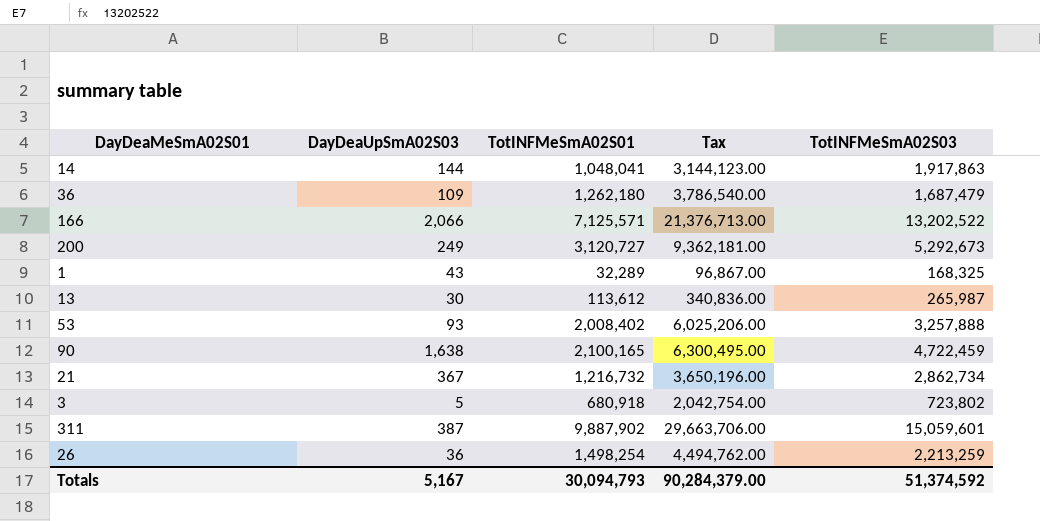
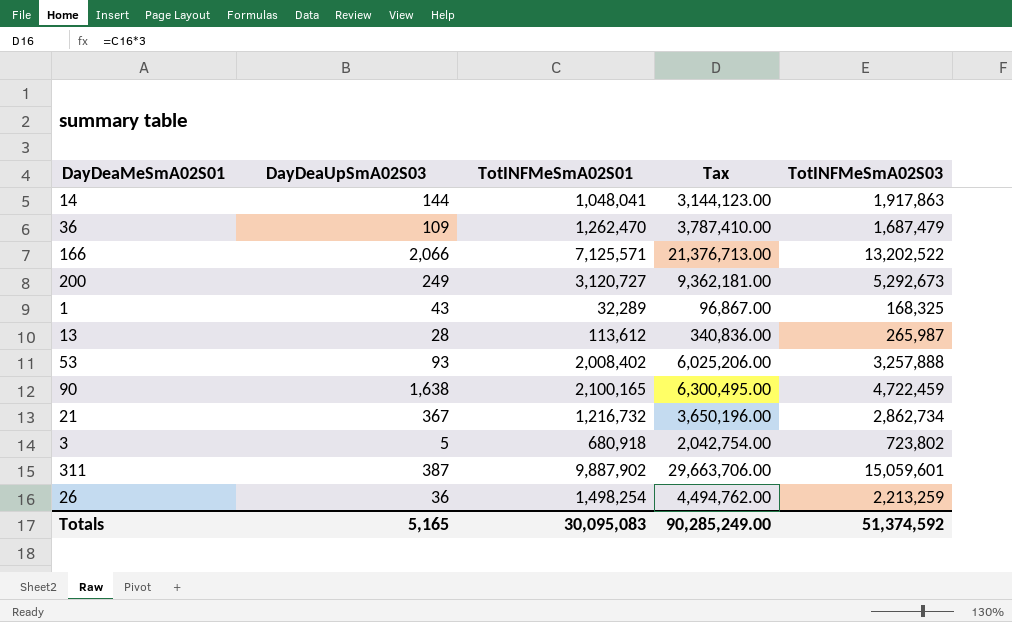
36 | TotINFMeSmA02S01: 1,262,180 -> 1,262,470
36 | Tax: 3,786,540.00 -> 3,787,410.00
13 | DayDeaUpSmA02S03: 30 -> 28
Totals | DayDeaUpSmA02S03: 5,167 -> 5,165
Totals | TotINFMeSmA02S01: 30,094,793 -> 30,095,083
Totals | Tax: 90,284,379.00 -> 90,285,249.00

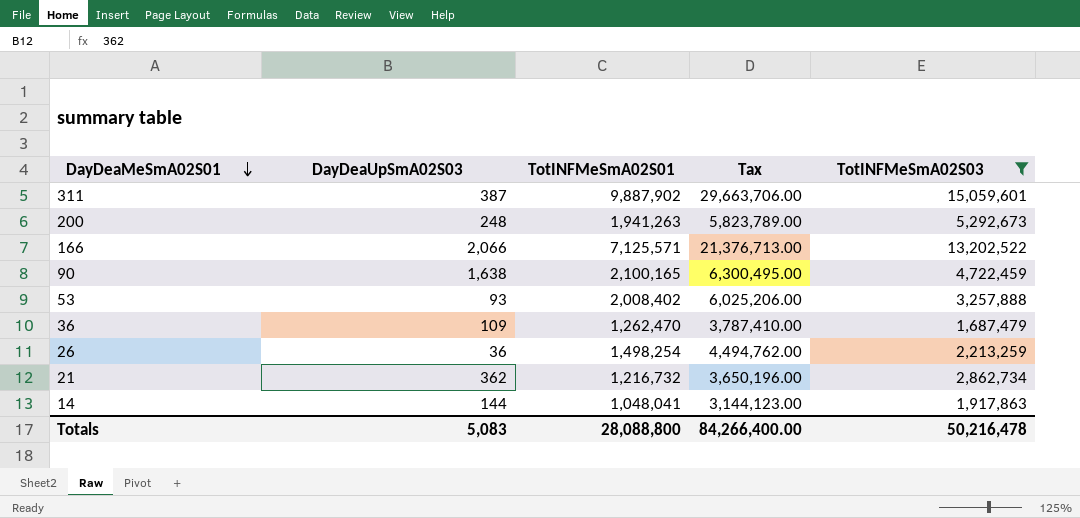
filter: none -> TotINFMeSmA02S03 >= 1,687,479
row order: none -> DayDeaMeSmA02S01 descending
200 | DayDeaUpSmA02S03: 249 -> 248
200 | TotINFMeSmA02S01: 3,120,727 -> 1,941,263
200 | Tax: 9,362,181.00 -> 5,823,789.00
21 | DayDeaUpSmA02S03: 367 -> 362
Totals | DayDeaUpSmA02S03: 5,165 -> 5,083
Totals | TotINFMeSmA02S01: 30,095,083 -> 28,088,800
Totals | Tax: 90,285,249.00 -> 84,266,400.00
Totals | TotINFMeSmA02S03: 51,374,592 -> 50,216,478

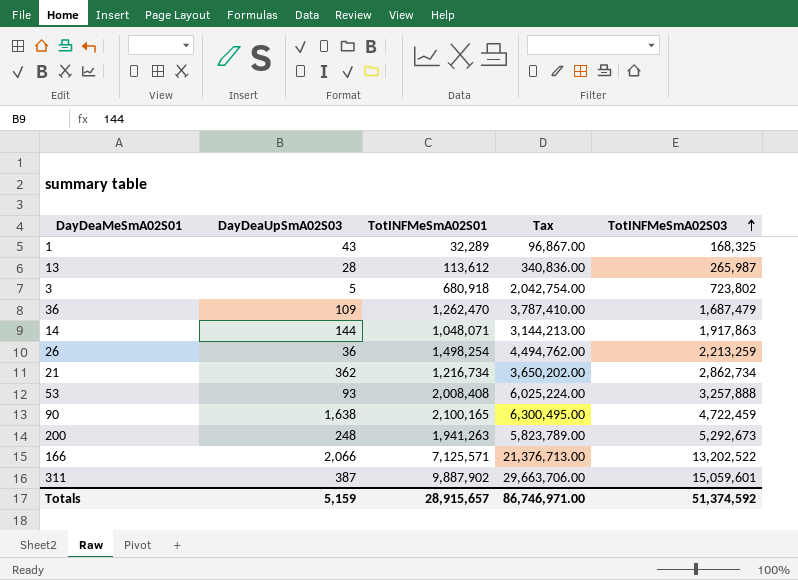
filter: TotINFMeSmA02S03 >= 1,687,479 -> none
row order: DayDeaMeSmA02S01 descending -> TotINFMeSmA02S03 ascending
14 | TotINFMeSmA02S01: 1,048,041 -> 1,048,071
14 | Tax: 3,144,123.00 -> 3,144,213.00
21 | TotINFMeSmA02S01: 1,216,732 -> 1,216,734
21 | Tax: 3,650,196.00 -> 3,650,202.00
53 | TotINFMeSmA02S01: 2,008,402 -> 2,008,408
53 | Tax: 6,025,206.00 -> 6,025,224.00
Totals | DayDeaUpSmA02S03: 5,083 -> 5,159
Totals | TotINFMeSmA02S01: 28,088,800 -> 28,915,657
Totals | Tax: 84,266,400.00 -> 86,746,971.00
Totals | TotINFMeSmA02S03: 50,216,478 -> 51,374,592

